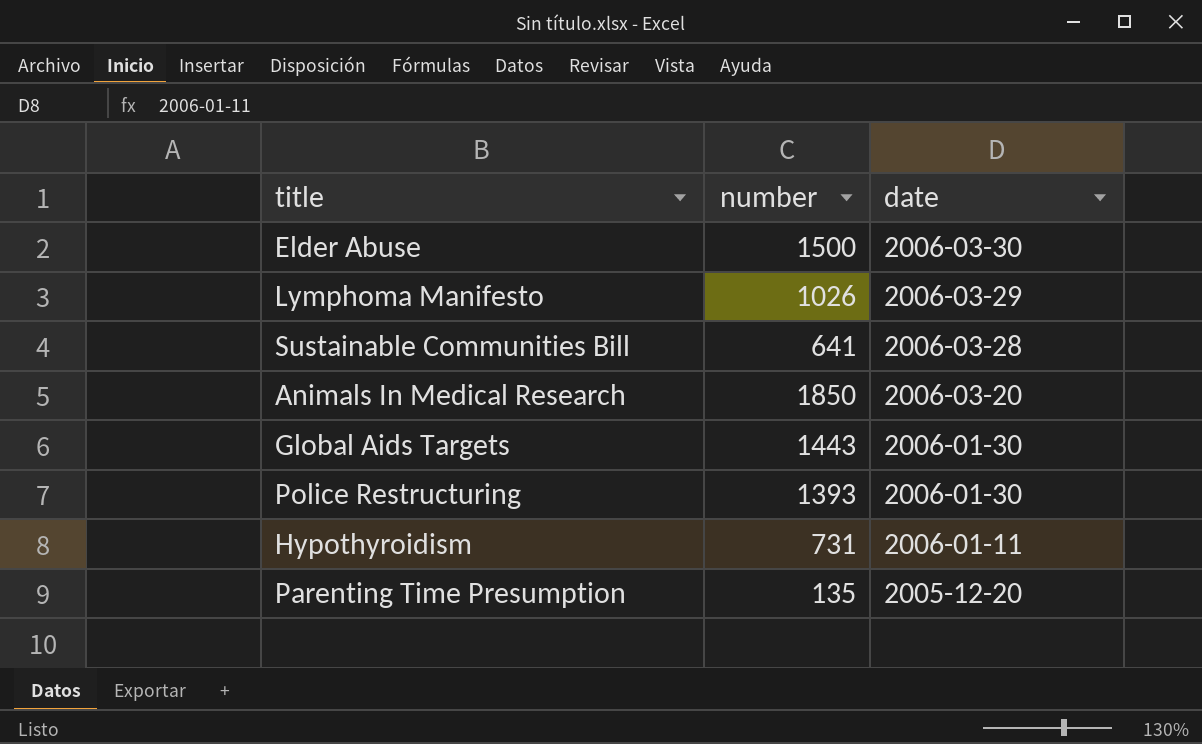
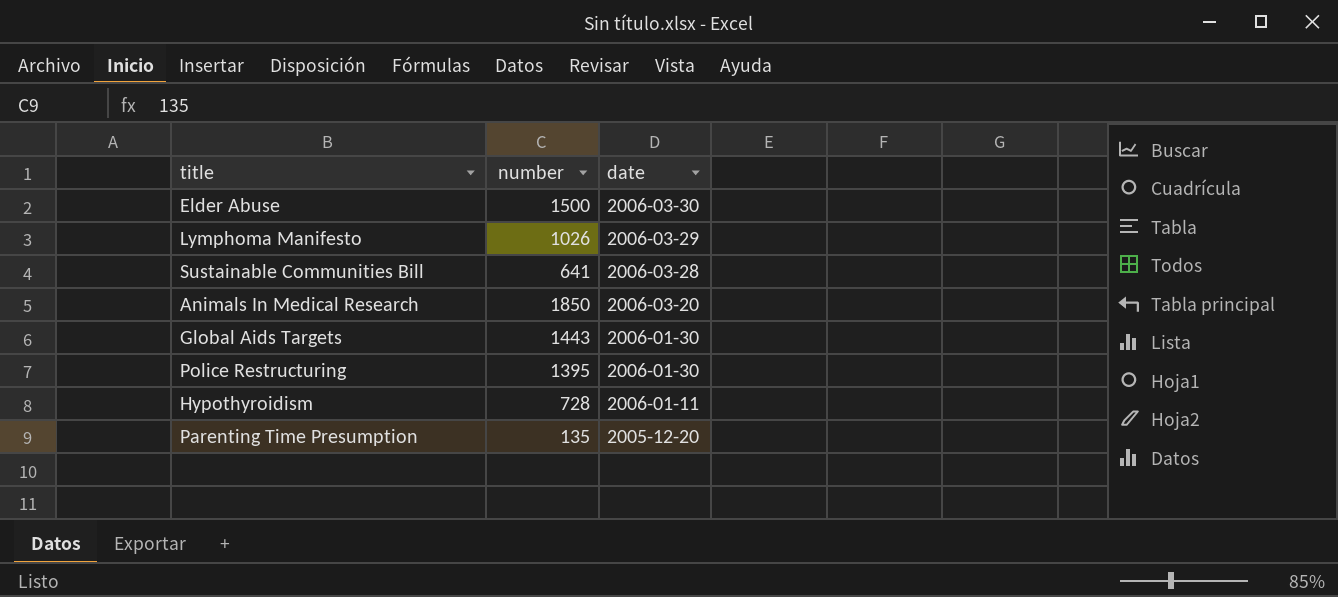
Police Restructuring | number: 1393 -> 1395
Hypothyroidism | number: 731 -> 728

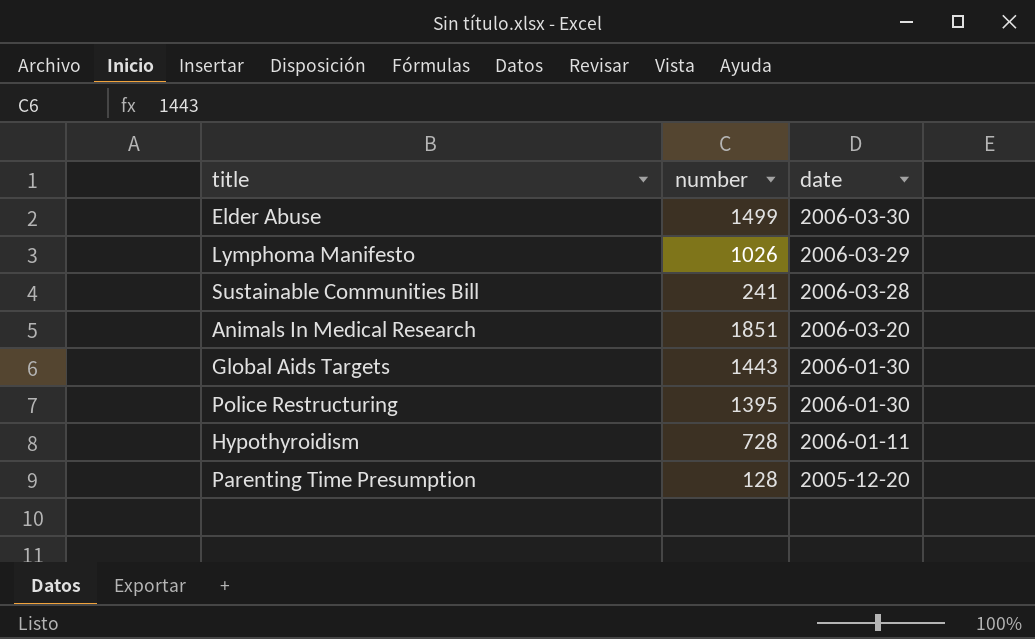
Elder Abuse | number: 1500 -> 1499
Sustainable Communities Bill | number: 641 -> 241
Animals In Medical Research | number: 1850 -> 1851
Parenting Time Presumption | number: 135 -> 128

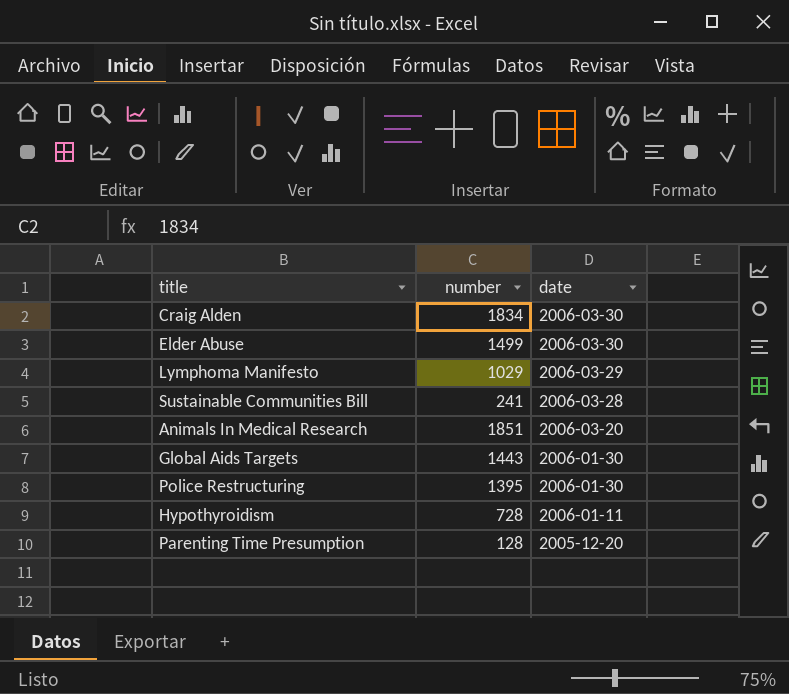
row Craig Alden: none -> 1834 | 2006-03-30
Lymphoma Manifesto | number: 1026 -> 1029

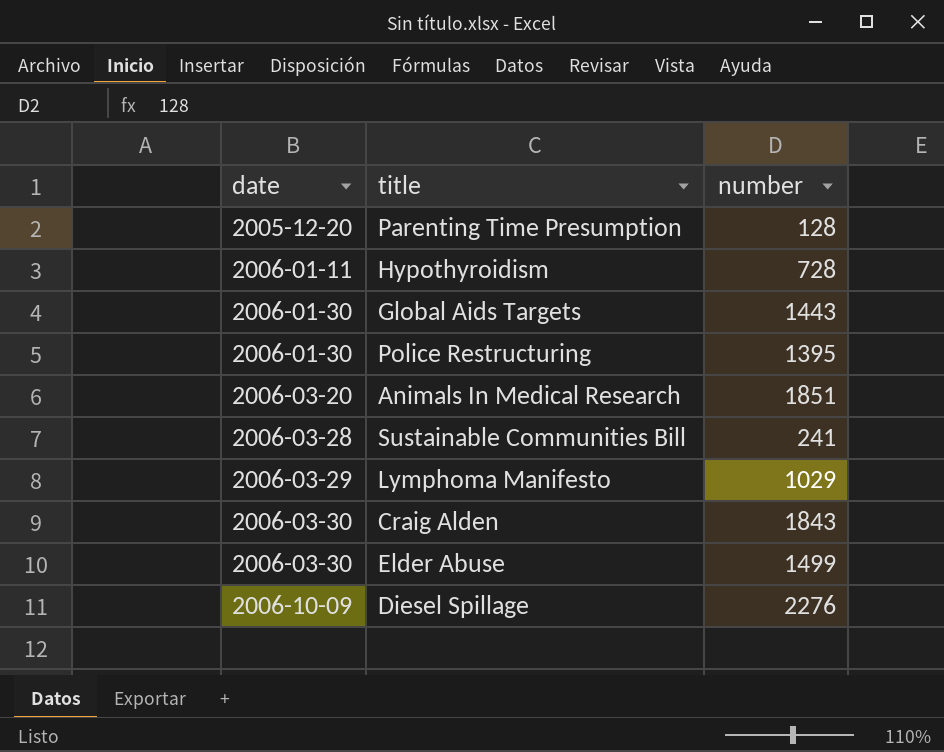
row order: date descending -> date ascending
column date | position: 3 -> 1
Craig Alden | number: 1834 -> 1843
row Diesel Spillage: none -> 2006-10-09 | 2276

